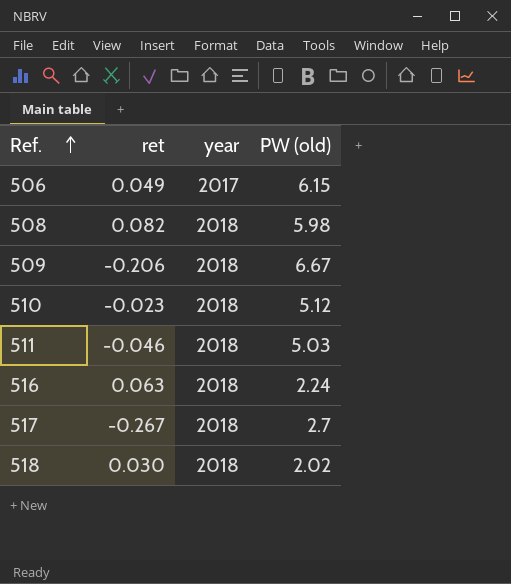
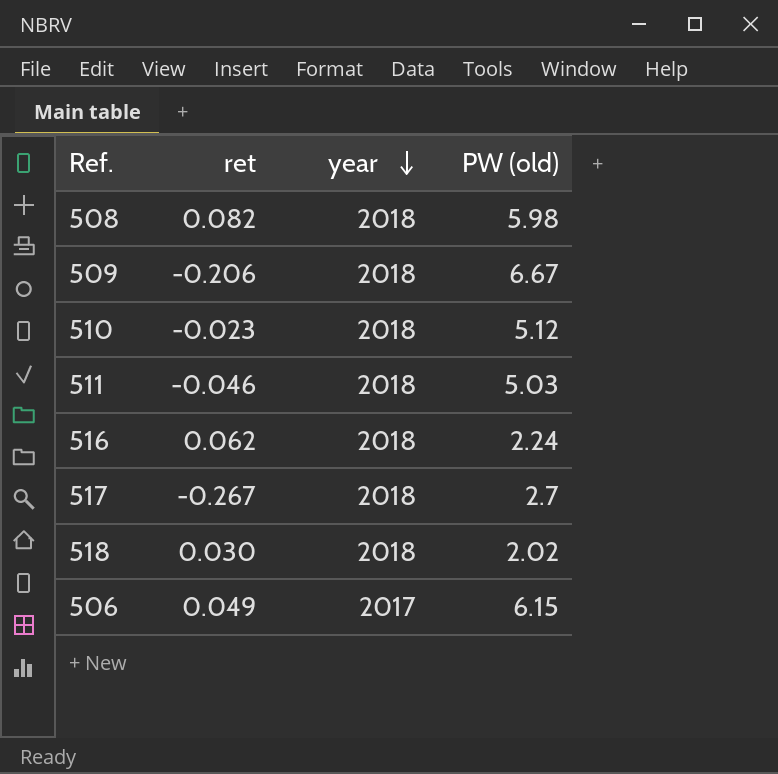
row order: Ref. ascending -> year descending
516 | ret: 0.063 -> 0.062

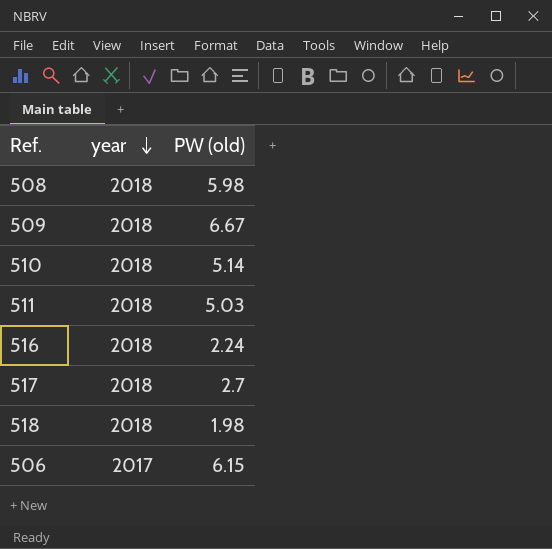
column ret | position: 2 -> none
510 | PW (old): 5.12 -> 5.14
518 | PW (old): 2.02 -> 1.98

